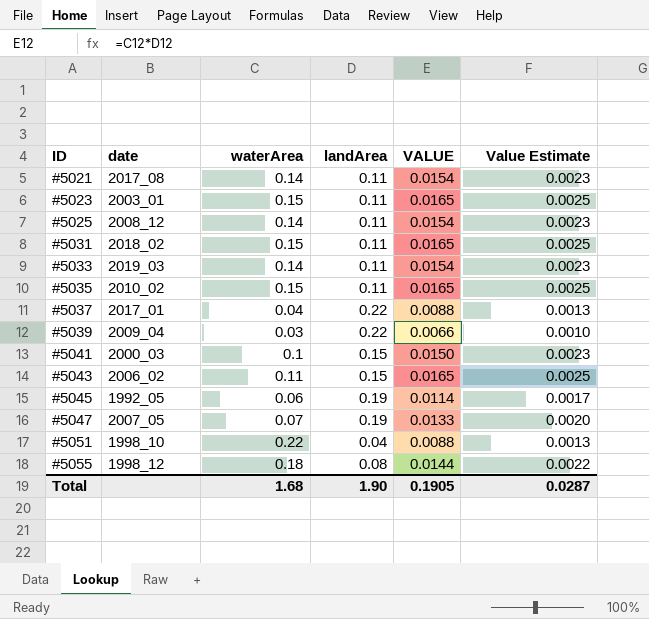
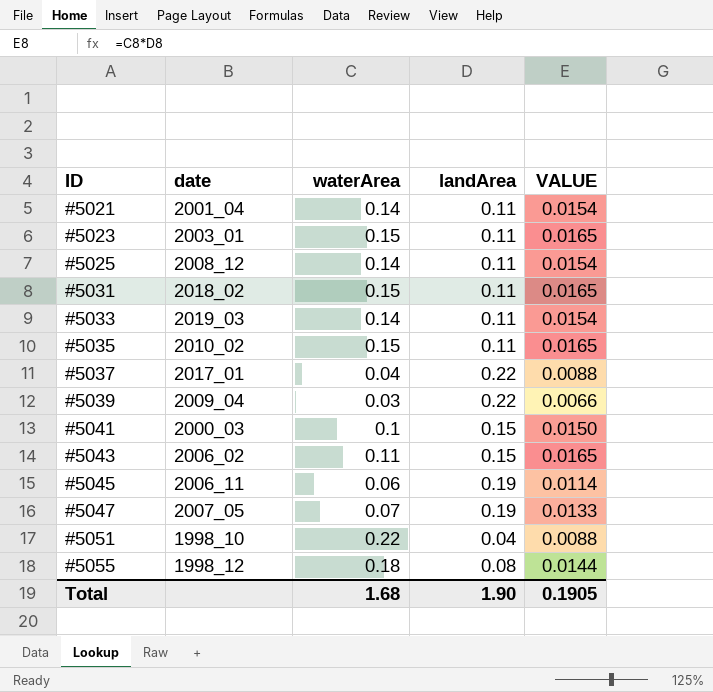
column Value Estimate | formula: [VALUE] * 0.15 -> none
#5021 | date: 2017_08 -> 2001_04
#5045 | date: 1992_05 -> 2006_11

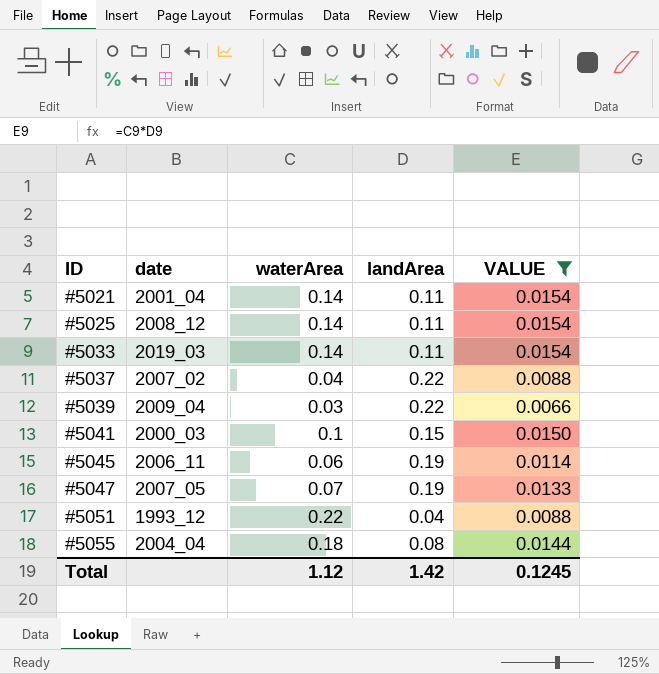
filter: none -> VALUE != 0.0165
#5037 | date: 2017_01 -> 2007_02
#5051 | date: 1998_10 -> 1993_12
#5055 | date: 1998_12 -> 2004_04
Total | waterArea: 1.68 -> 1.12
Total | landArea: 1.90 -> 1.42
Total | VALUE: 0.1905 -> 0.1245

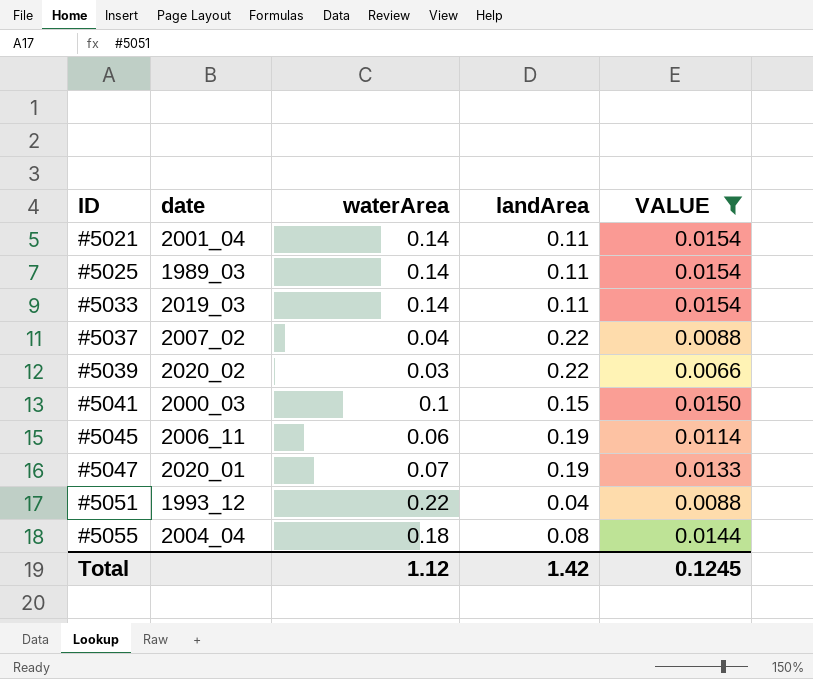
#5025 | date: 2008_12 -> 1989_03
#5039 | date: 2009_04 -> 2020_02
#5047 | date: 2007_05 -> 2020_01

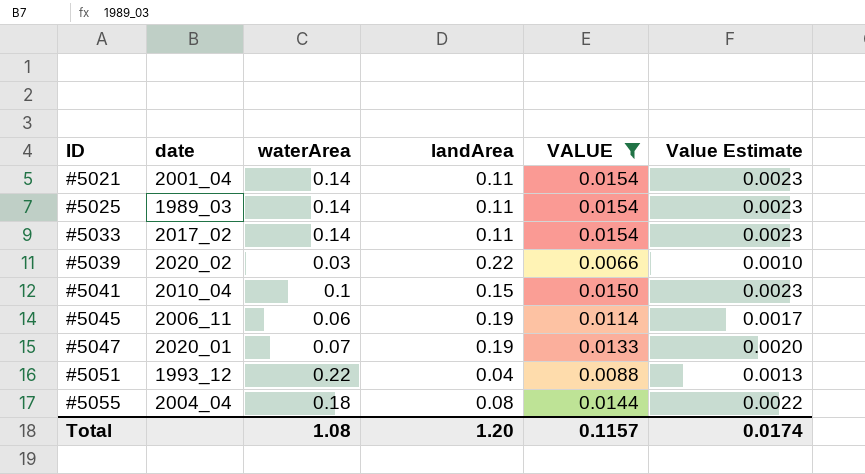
column Value Estimate | formula: none -> [VALUE] * 0.15
row #5037: 2007_02 | 0.04 | 0.22 | 0.0088 -> none
#5033 | date: 2019_03 -> 2017_02
#5041 | date: 2000_03 -> 2010_04
Total | waterArea: 1.12 -> 1.08
Total | landArea: 1.42 -> 1.20
Total | VALUE: 0.1245 -> 0.1157

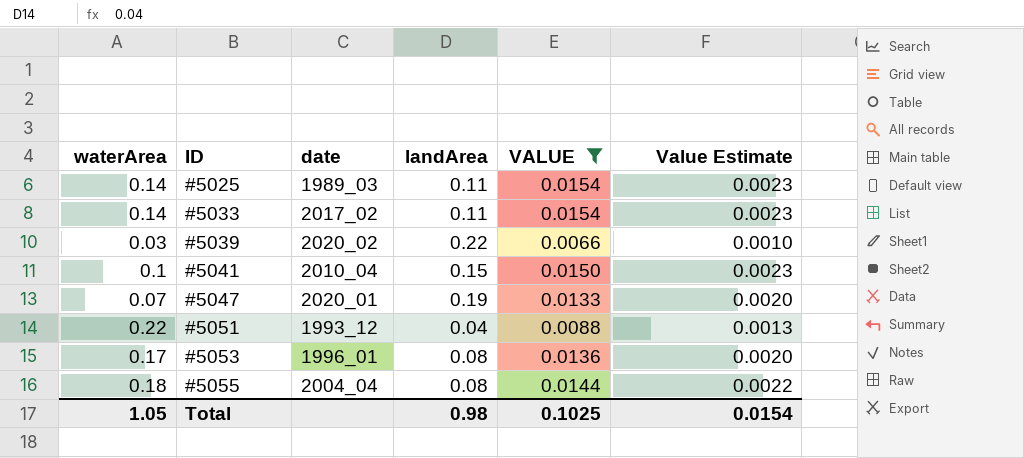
column waterArea | position: 3 -> 1
row #5021: 2001_04 | 0.14 | 0.11 | 0.0154 | 0.0023 -> none
row #5045: 2006_11 | 0.06 | 0.19 | 0.0114 | 0.0017 -> none
row #5053: none -> 0.17 | 1996_01 | 0.08 | 0.0136 | 0.0020
Total | waterArea: 1.08 -> 1.05
Total | landArea: 1.20 -> 0.98
Total | VALUE: 0.1157 -> 0.1025
Total | Value Estimate: 0.0174 -> 0.0154

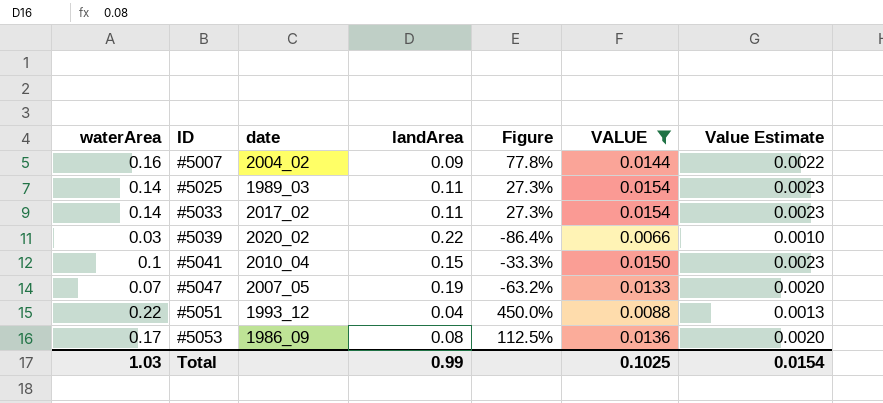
column Figure | formula: none -> ([waterArea] - [landArea]) / [landArea]
row #5055: 0.18 | 2004_04 | 0.08 | 0.0144 | 0.0022 -> none
row #5007: none -> 0.16 | 2004_02 | 0.09 | 77.8% | 0.0144 | 0.0022
#5047 | date: 2020_01 -> 2007_05
#5053 | date: 1996_01 -> 1986_09
Total | waterArea: 1.05 -> 1.03
Total | landArea: 0.98 -> 0.99

